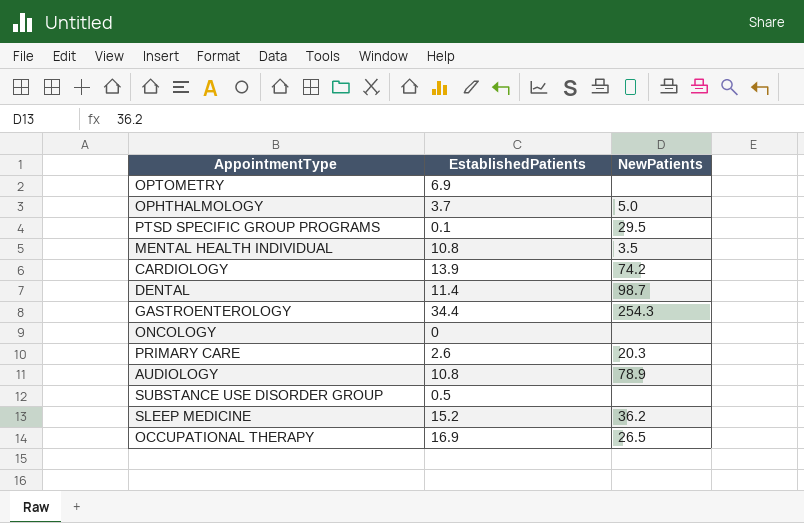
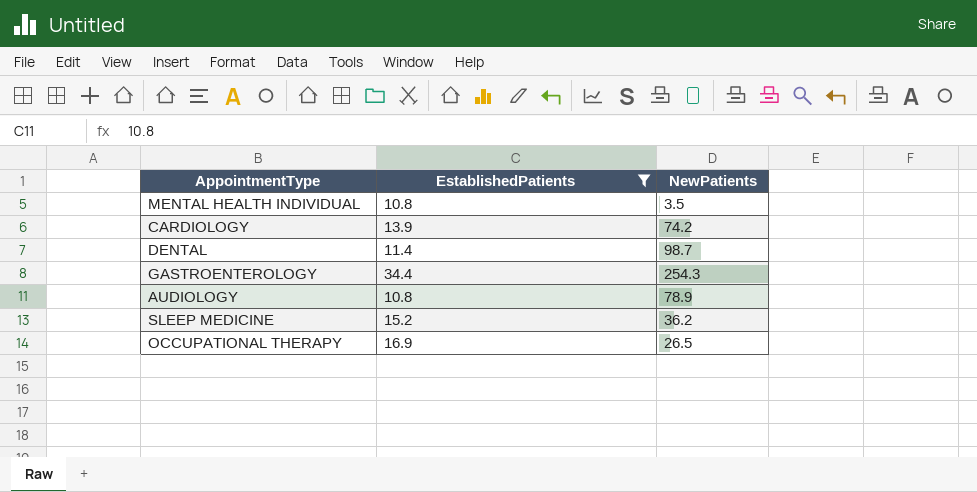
filter: none -> EstablishedPatients >= 10.8

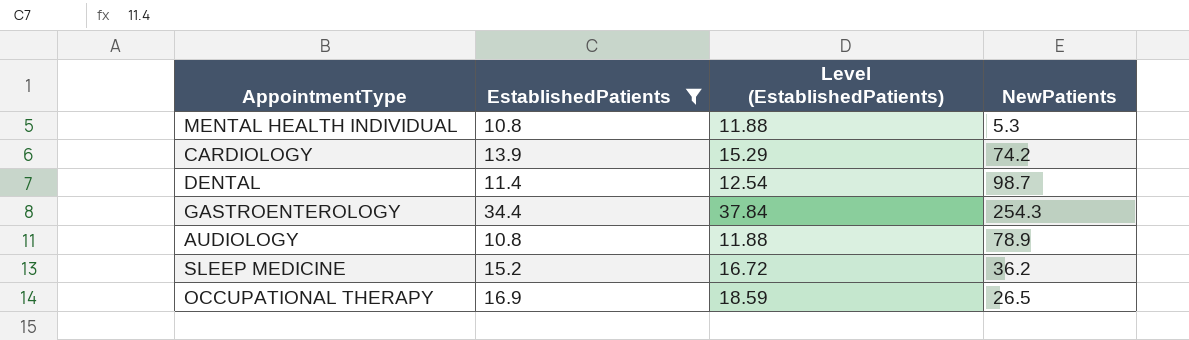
column Level (EstablishedPatients) | formula: none -> [EstablishedPatients] * 1.1
MENTAL HEALTH INDIVIDUAL | NewPatients: 3.5 -> 5.3

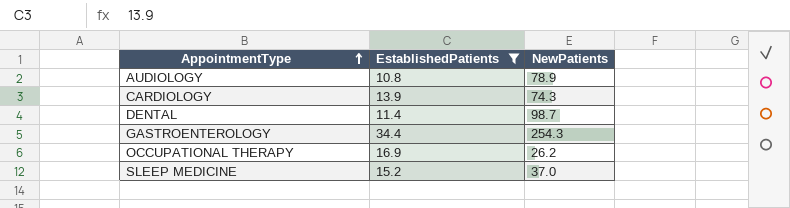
row order: none -> AppointmentType ascending
column Level (EstablishedPatients) | formula: [EstablishedPatients] * 1.1 -> none
row MENTAL HEALTH INDIVIDUAL: 10.8 | 11.88 | 5.3 -> none
CARDIOLOGY | NewPatients: 74.2 -> 74.3
OCCUPATIONAL THERAPY | NewPatients: 26.5 -> 26.2
SLEEP MEDICINE | NewPatients: 36.2 -> 37.0

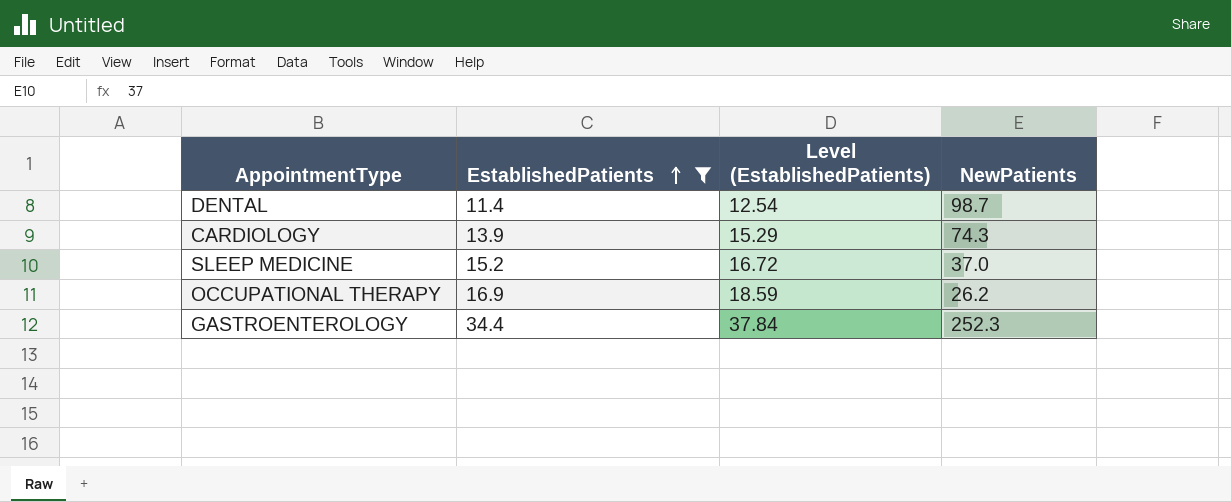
row order: AppointmentType ascending -> EstablishedPatients ascending
column Level (EstablishedPatients) | formula: none -> [EstablishedPatients] * 1.1
row AUDIOLOGY: 10.8 | 78.9 -> none
GASTROENTEROLOGY | NewPatients: 254.3 -> 252.3

